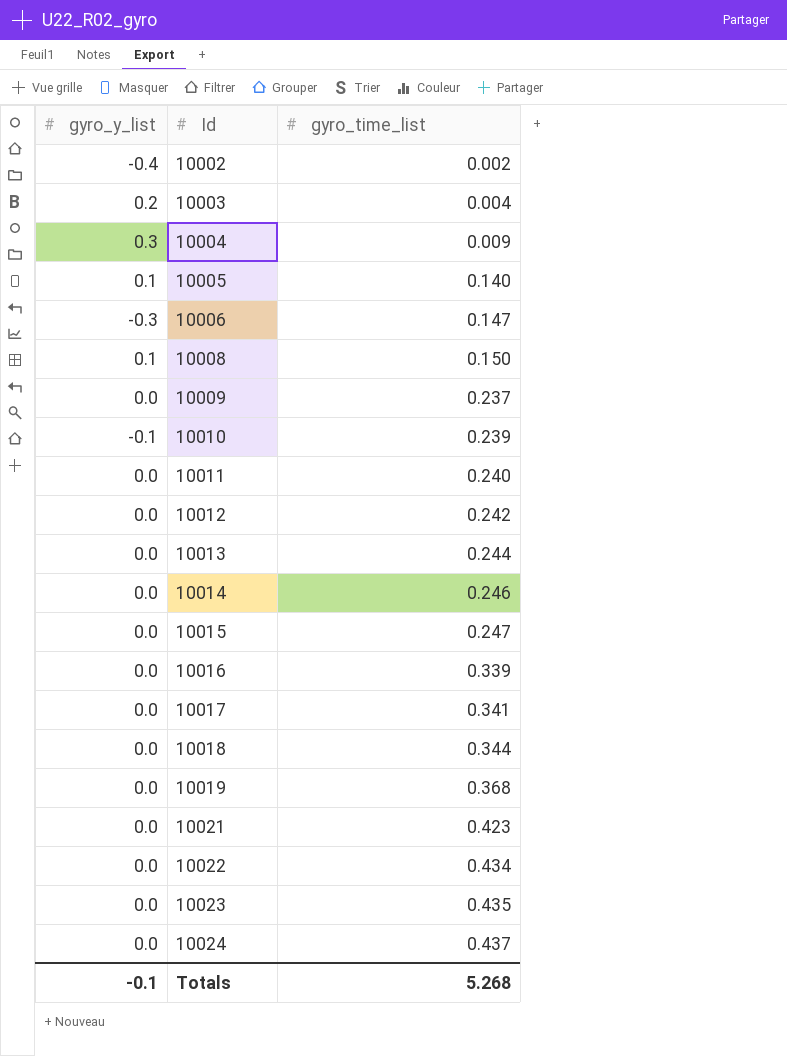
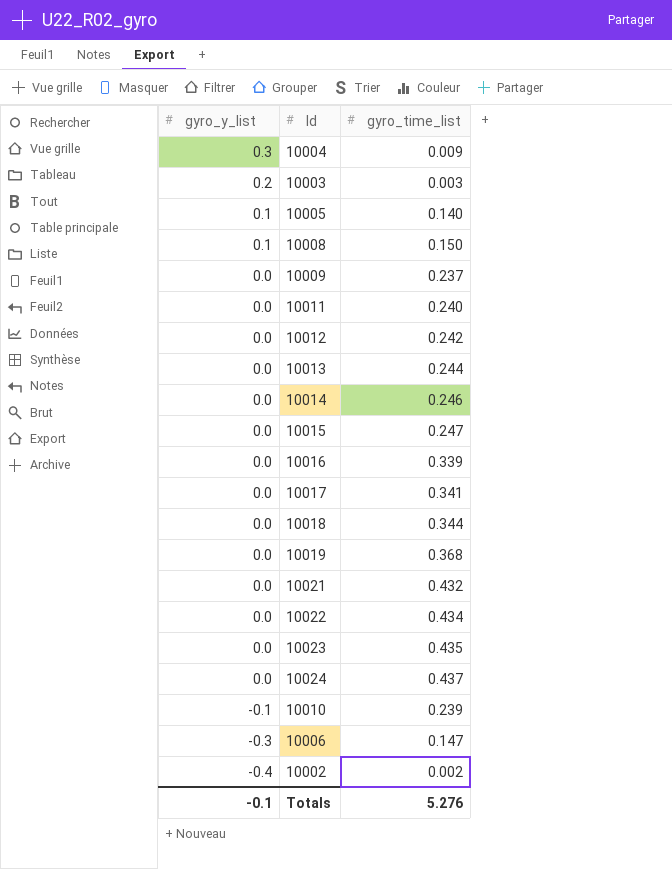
row order: Id ascending -> gyro_y_list descending
10003 | gyro_time_list: 0.004 -> 0.003
10021 | gyro_time_list: 0.423 -> 0.432
Totals | gyro_time_list: 5.268 -> 5.276

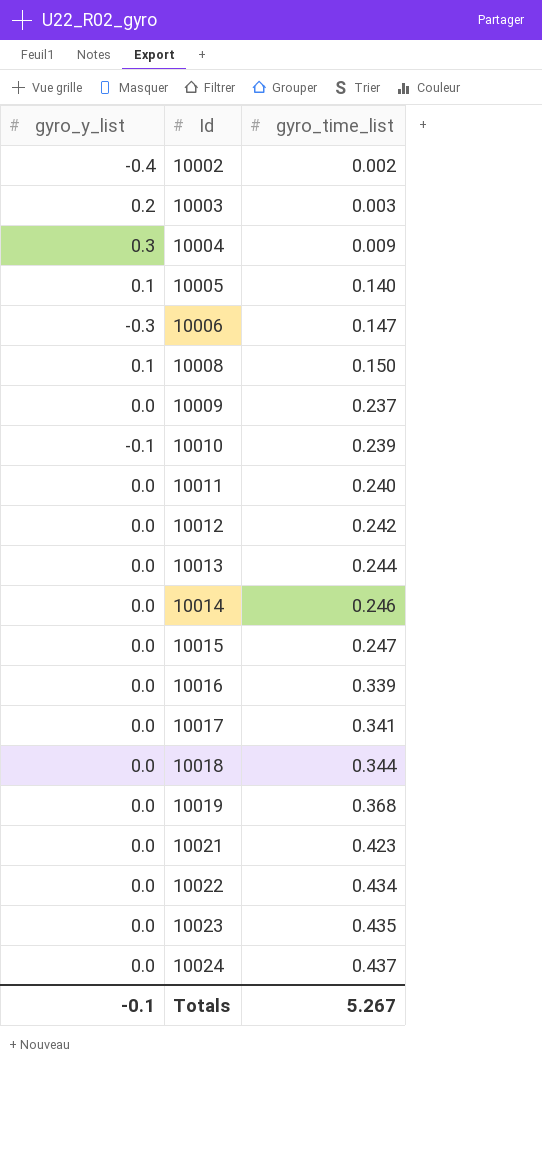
row order: gyro_y_list descending -> Id ascending
10021 | gyro_time_list: 0.432 -> 0.423
Totals | gyro_time_list: 5.276 -> 5.267

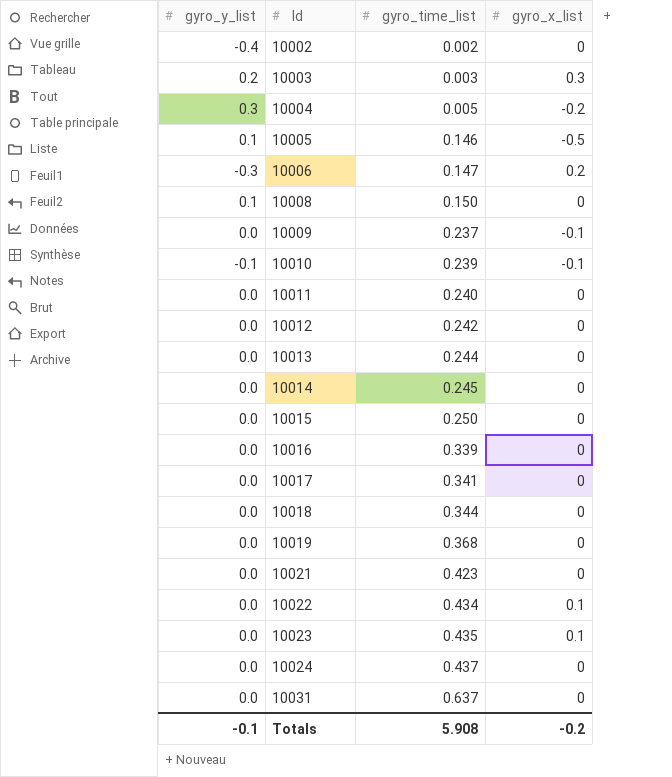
column gyro_x_list | position: none -> 4
10004 | gyro_time_list: 0.009 -> 0.005
10005 | gyro_time_list: 0.140 -> 0.146
10014 | gyro_time_list: 0.246 -> 0.245
10015 | gyro_time_list: 0.247 -> 0.250
row 10031: none -> 0.0 | 0.637 | 0
Totals | gyro_time_list: 5.267 -> 5.908

